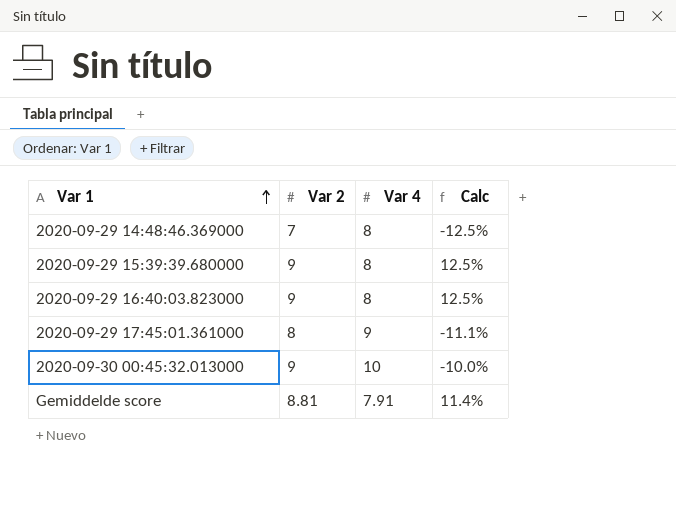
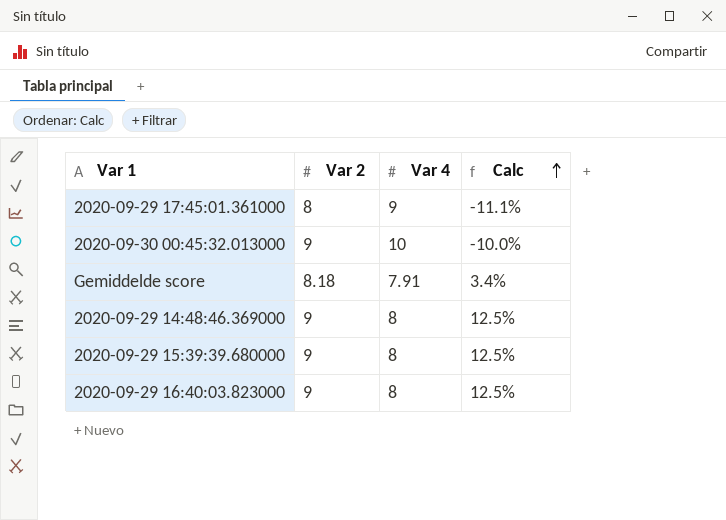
row order: Var 1 ascending -> Calc ascending
Gemiddelde score | Var 2: 8.81 -> 8.18
Gemiddelde score | Calc: 11.4% -> 3.4%
2020-09-29 14:48:46.369000 | Var 2: 7 -> 9
2020-09-29 14:48:46.369000 | Calc: -12.5% -> 12.5%

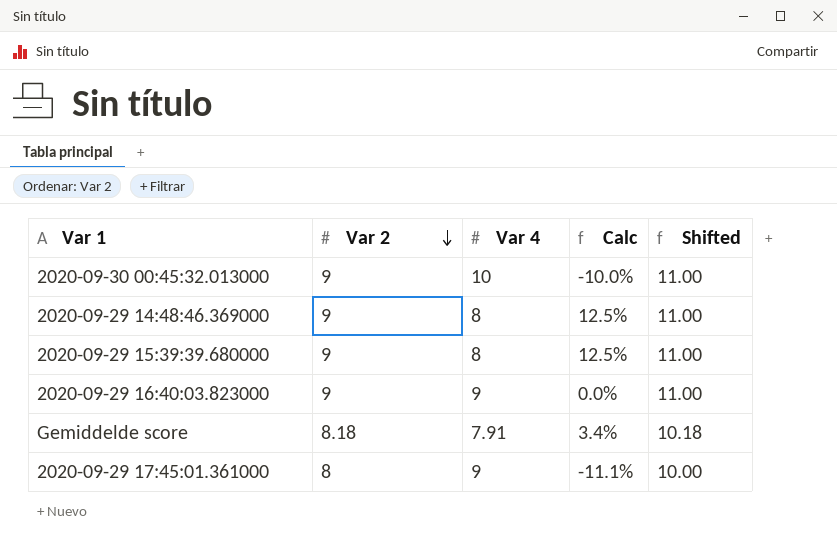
row order: Calc ascending -> Var 2 descending
column Shifted | formula: none -> [Var 2] + 2
2020-09-29 16:40:03.823000 | Var 4: 8 -> 9
2020-09-29 16:40:03.823000 | Calc: 12.5% -> 0.0%

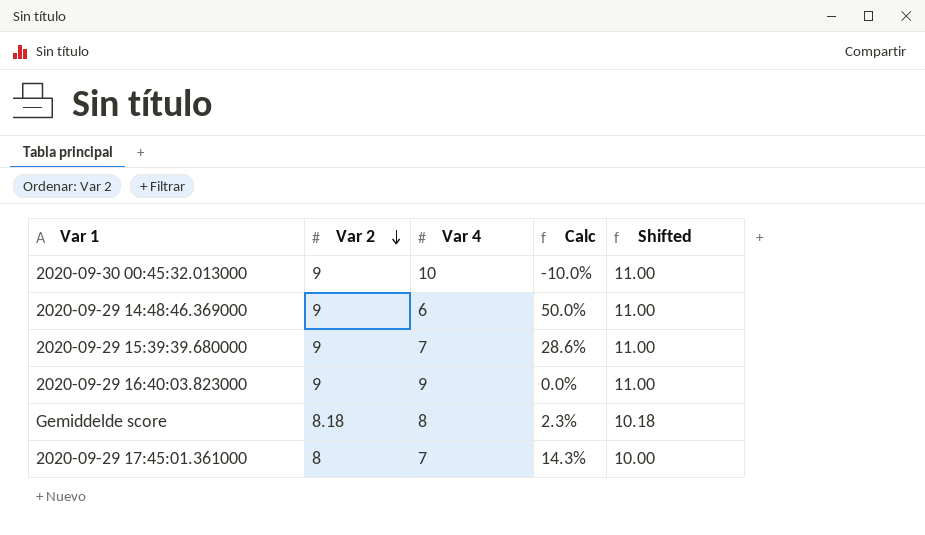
2020-09-29 14:48:46.369000 | Var 4: 8 -> 6
2020-09-29 14:48:46.369000 | Calc: 12.5% -> 50.0%
2020-09-29 15:39:39.680000 | Var 4: 8 -> 7
2020-09-29 15:39:39.680000 | Calc: 12.5% -> 28.6%
Gemiddelde score | Var 4: 7.91 -> 8
Gemiddelde score | Calc: 3.4% -> 2.3%
2020-09-29 17:45:01.361000 | Var 4: 9 -> 7
2020-09-29 17:45:01.361000 | Calc: -11.1% -> 14.3%

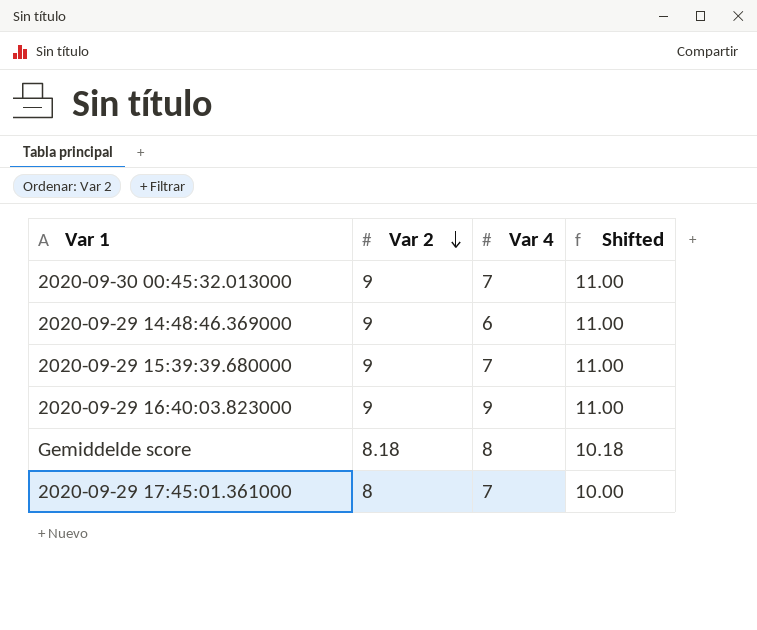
column Calc | formula: ([Var 2] - [Var 4]) / [Var 4] -> none
2020-09-30 00:45:32.013000 | Var 4: 10 -> 7

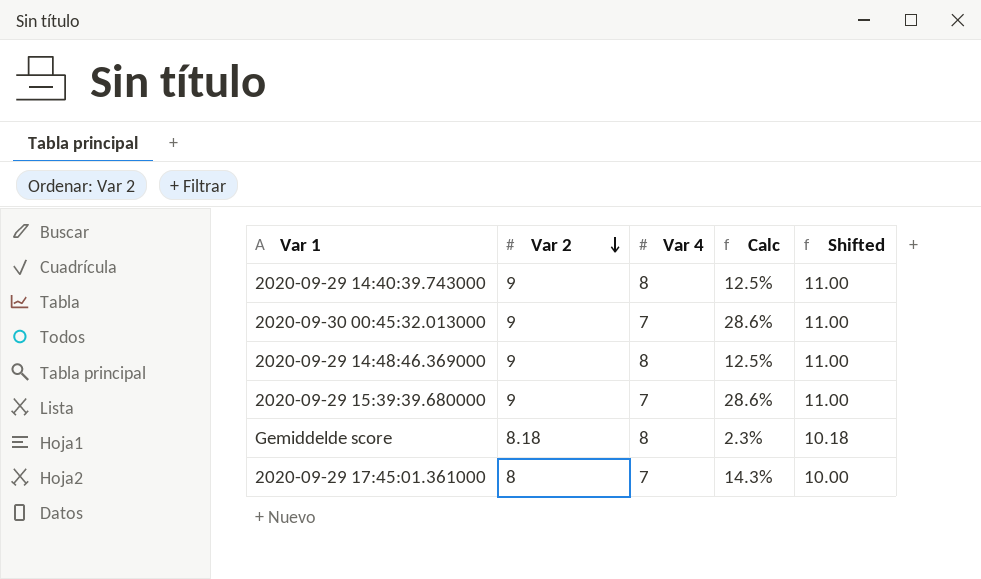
column Calc | formula: none -> ([Var 2] - [Var 4]) / [Var 4]
row 2020-09-29 16:40:03.823000: 9 | 9 | 11.00 -> none
row 2020-09-29 14:40:39.743000: none -> 9 | 8 | 12.5% | 11.00
2020-09-29 14:48:46.369000 | Var 4: 6 -> 8

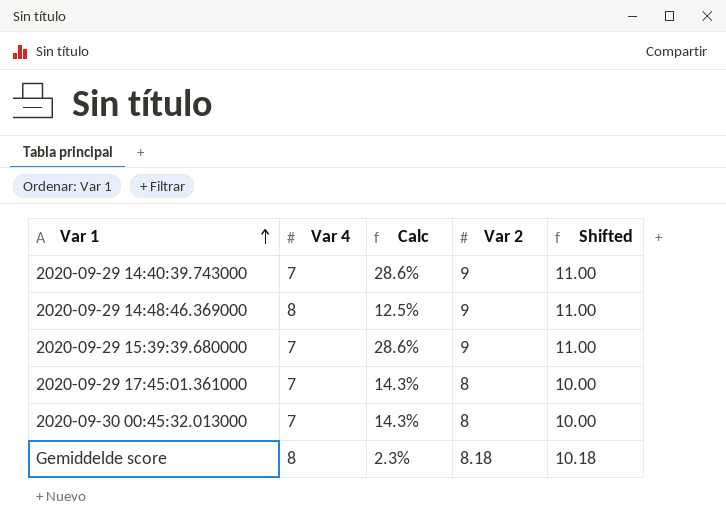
row order: Var 2 descending -> Var 1 ascending
column Var 2 | position: 2 -> 4
2020-09-29 14:40:39.743000 | Var 4: 8 -> 7
2020-09-29 14:40:39.743000 | Calc: 12.5% -> 28.6%
2020-09-30 00:45:32.013000 | Calc: 28.6% -> 14.3%
2020-09-30 00:45:32.013000 | Var 2: 9 -> 8
2020-09-30 00:45:32.013000 | Shifted: 11.00 -> 10.00

